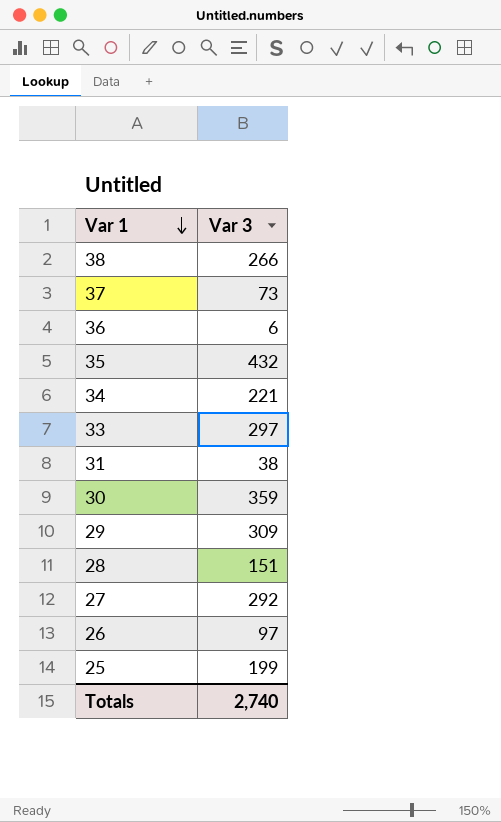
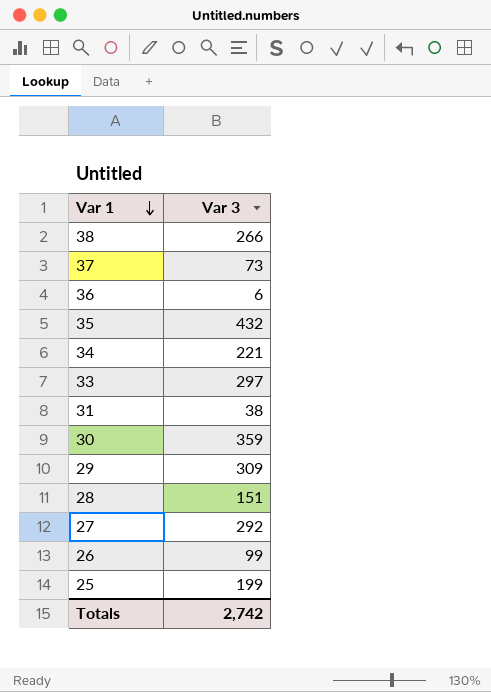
26 | Var 3: 97 -> 99
Totals | Var 3: 2,740 -> 2,742

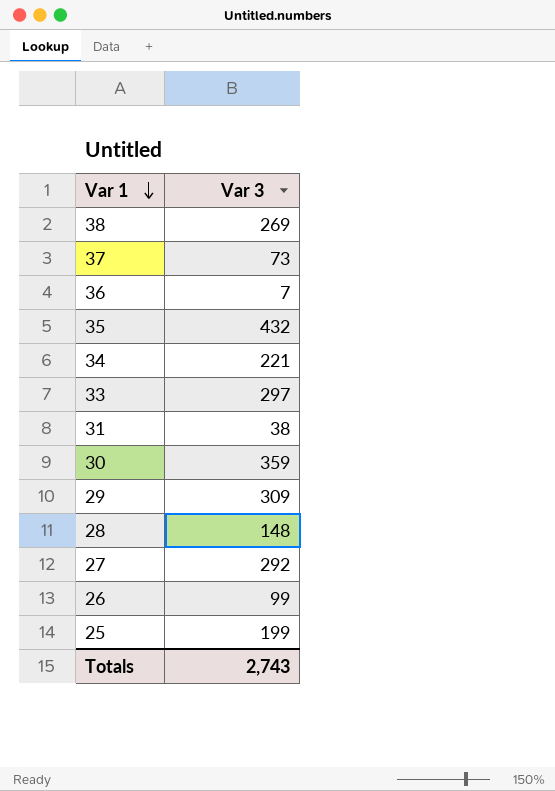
38 | Var 3: 266 -> 269
36 | Var 3: 6 -> 7
28 | Var 3: 151 -> 148
Totals | Var 3: 2,742 -> 2,743

